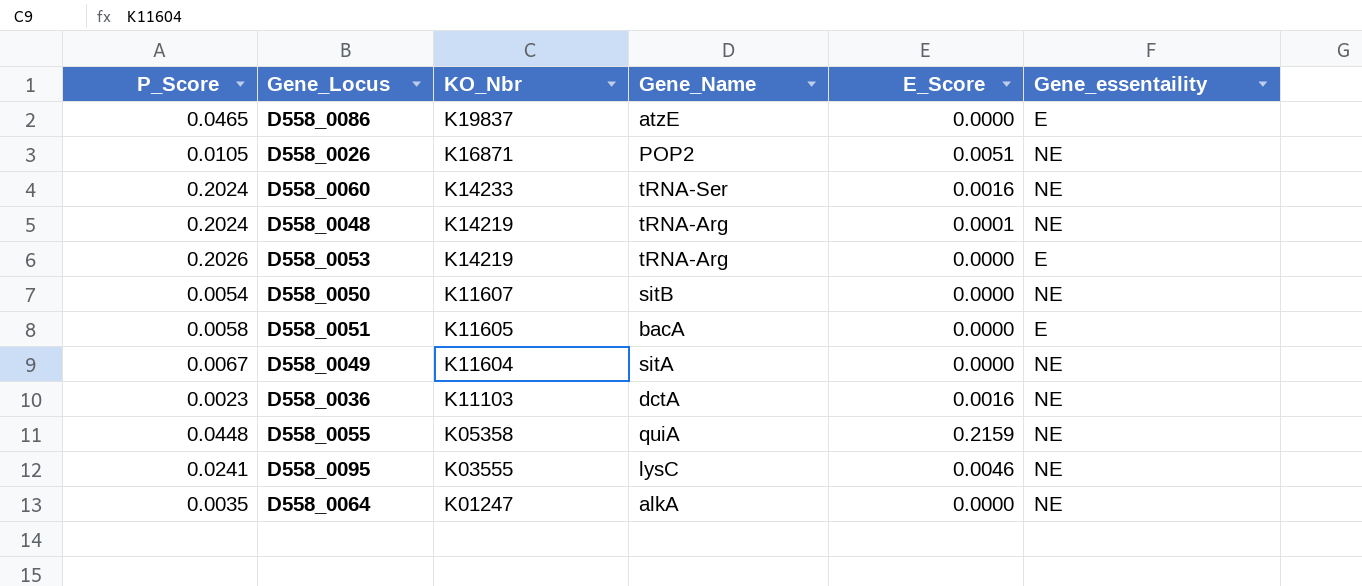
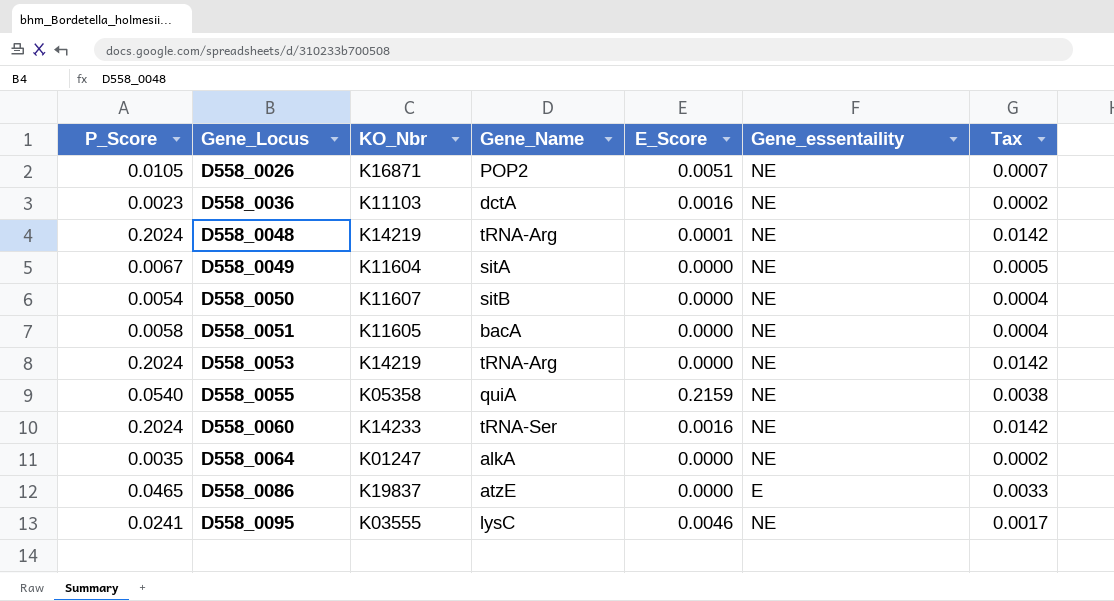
row order: KO_Nbr descending -> Gene_Locus ascending
column Tax | formula: none -> [P_Score] * 0.07
D558_0051 | Gene_essentaility: E -> NE
D558_0053 | P_Score: 0.2026 -> 0.2024
D558_0053 | Gene_essentaility: E -> NE
D558_0055 | P_Score: 0.0448 -> 0.0540

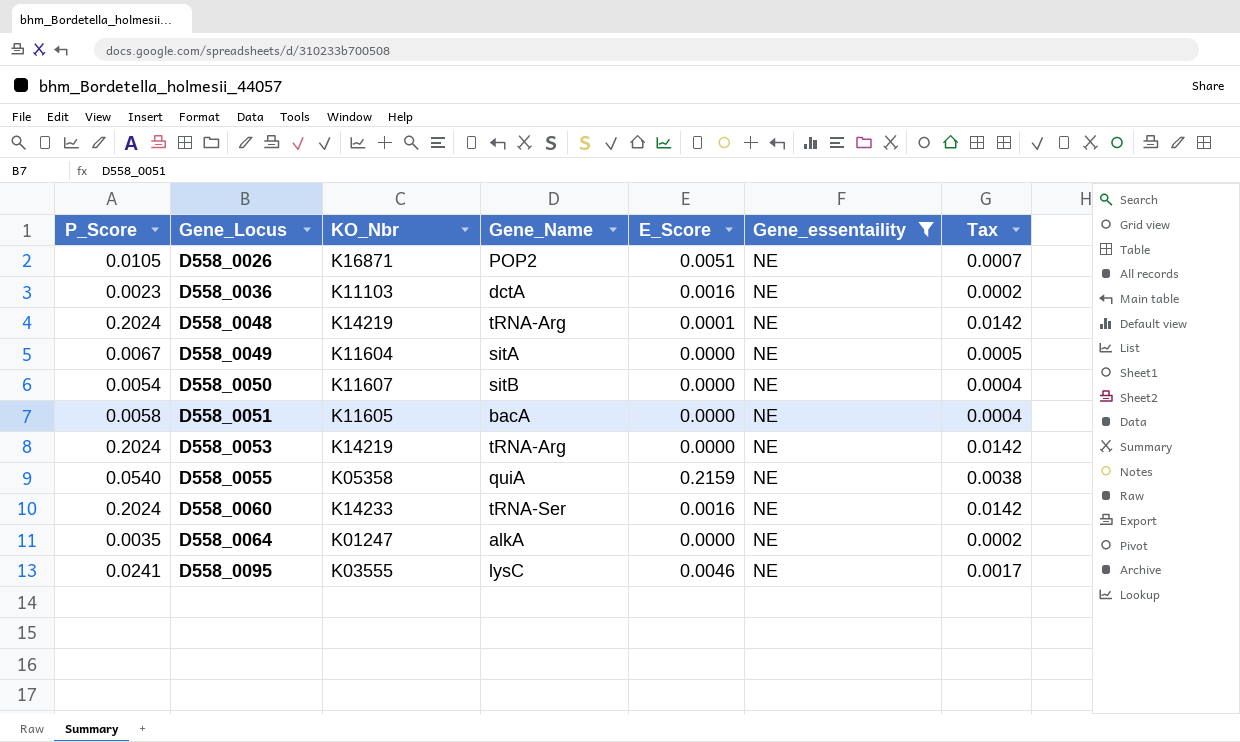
filter: none -> Gene_essentaility = NE

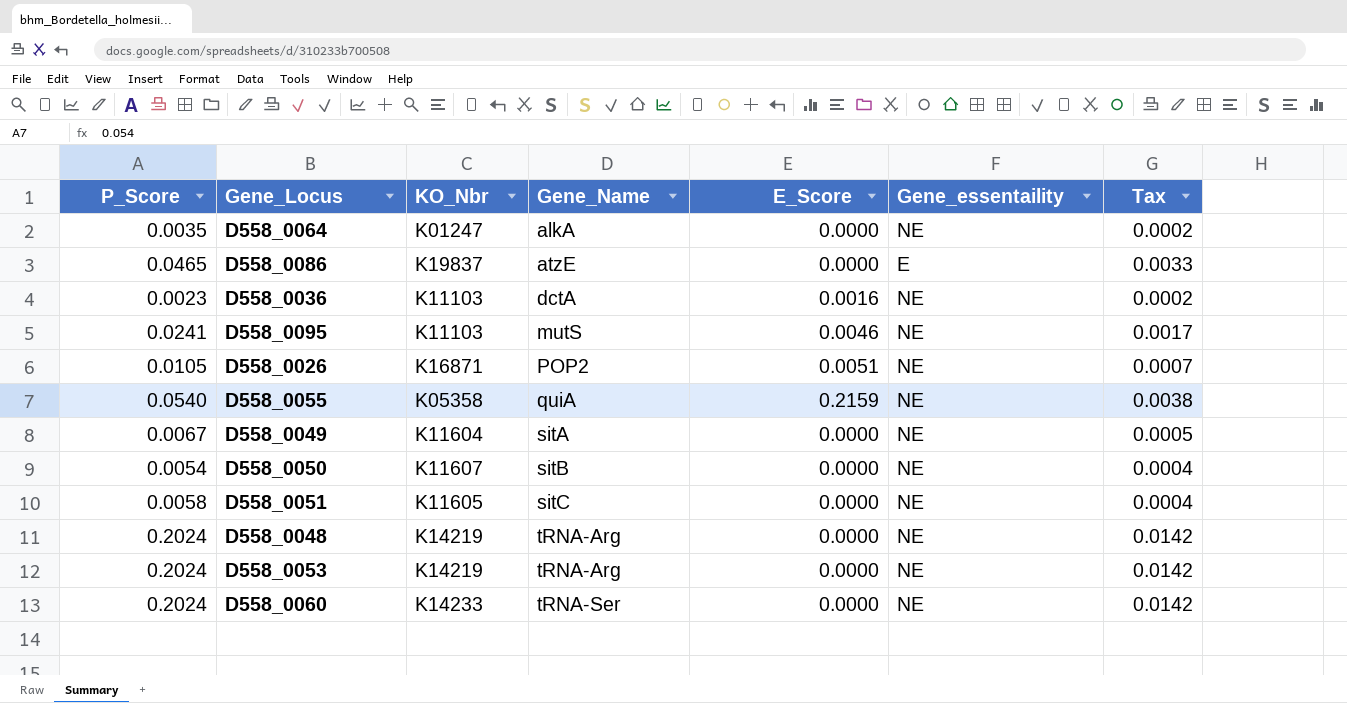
filter: Gene_essentaility = NE -> none
row order: Gene_Locus ascending -> Gene_Name ascending
D558_0095 | KO_Nbr: K03555 -> K11103
D558_0095 | Gene_Name: lysC -> mutS
D558_0051 | Gene_Name: bacA -> sitC
D558_0048 | E_Score: 0.0001 -> 0.0000
D558_0060 | E_Score: 0.0016 -> 0.0000

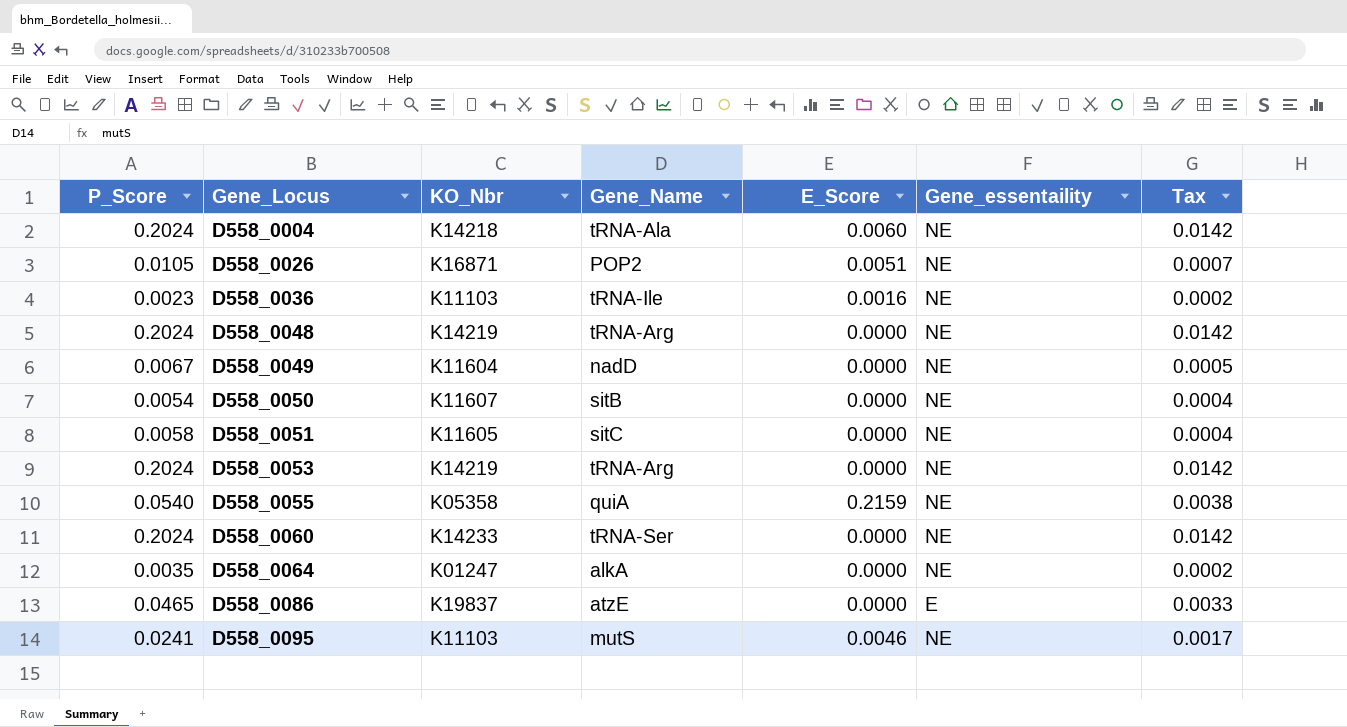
row order: Gene_Name ascending -> Gene_Locus ascending
row D558_0004: none -> 0.2024 | K14218 | tRNA-Ala | 0.0060 | NE | 0.0142
D558_0036 | Gene_Name: dctA -> tRNA-Ile
D558_0049 | Gene_Name: sitA -> nadD

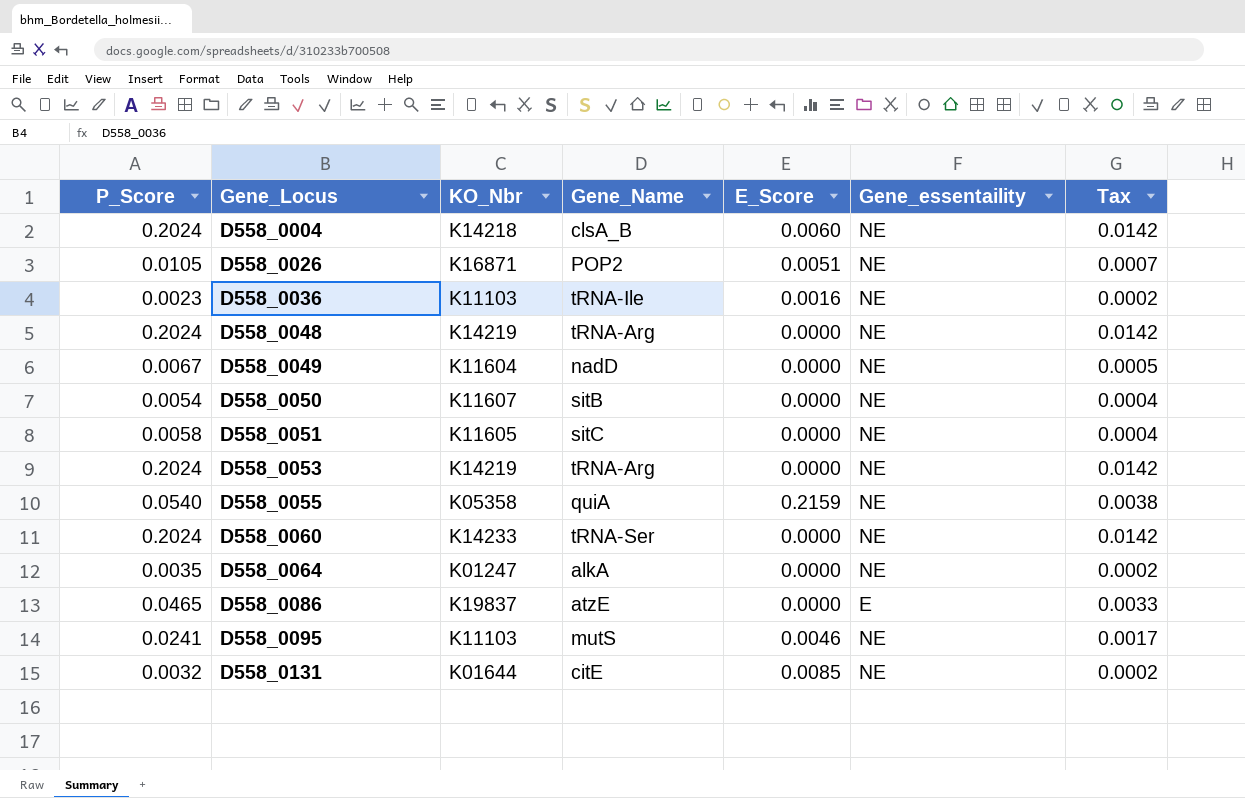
D558_0004 | Gene_Name: tRNA-Ala -> clsA_B
row D558_0131: none -> 0.0032 | K01644 | citE | 0.0085 | NE | 0.0002

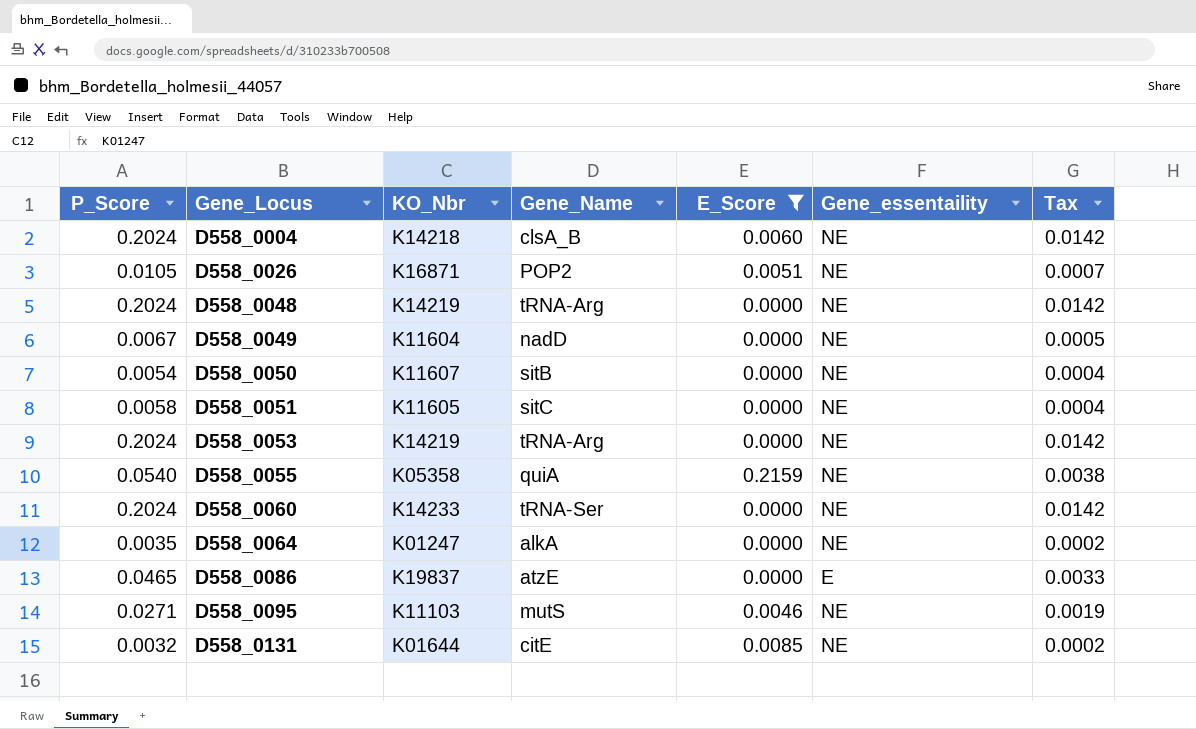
filter: none -> E_Score != 0.0016
D558_0095 | P_Score: 0.0241 -> 0.0271
D558_0095 | Tax: 0.0017 -> 0.0019

